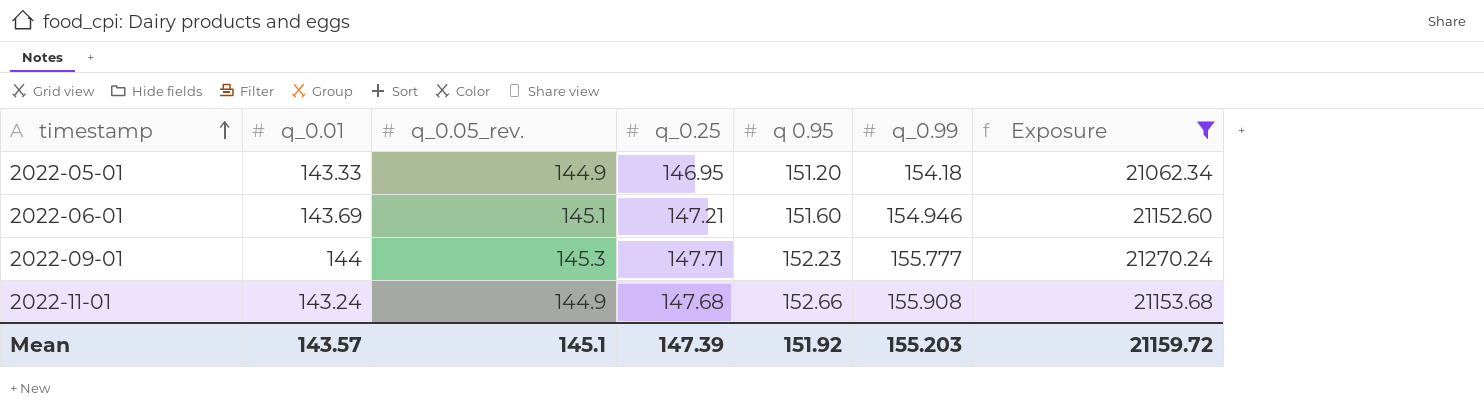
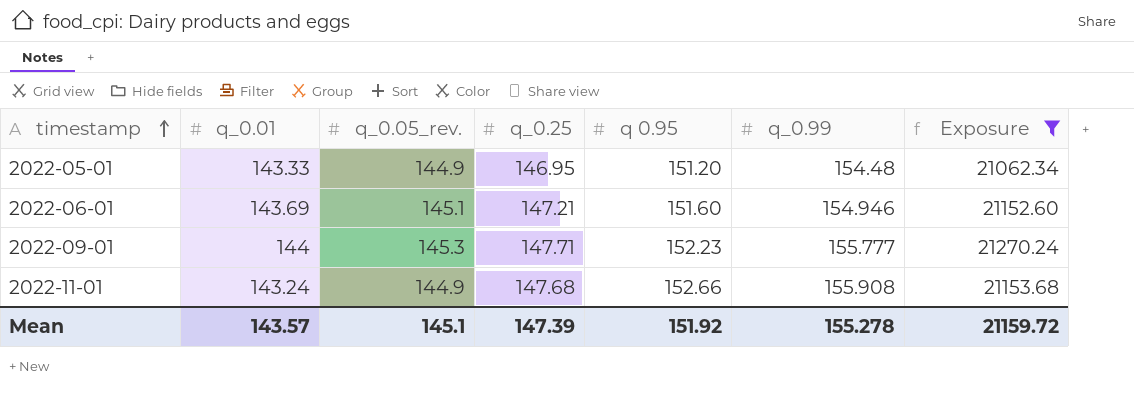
2022-05-01 | q_0.99: 154.18 -> 154.48
Mean | q_0.99: 155.203 -> 155.278

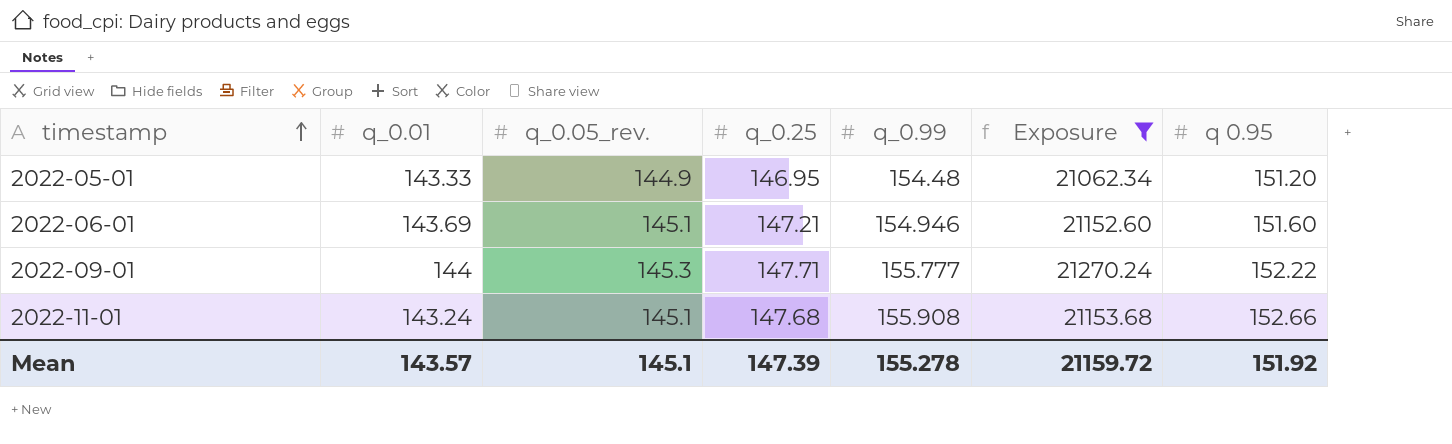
column q 0.95 | position: 5 -> 7
2022-09-01 | q 0.95: 152.23 -> 152.22
2022-11-01 | q_0.05_rev.: 144.9 -> 145.1

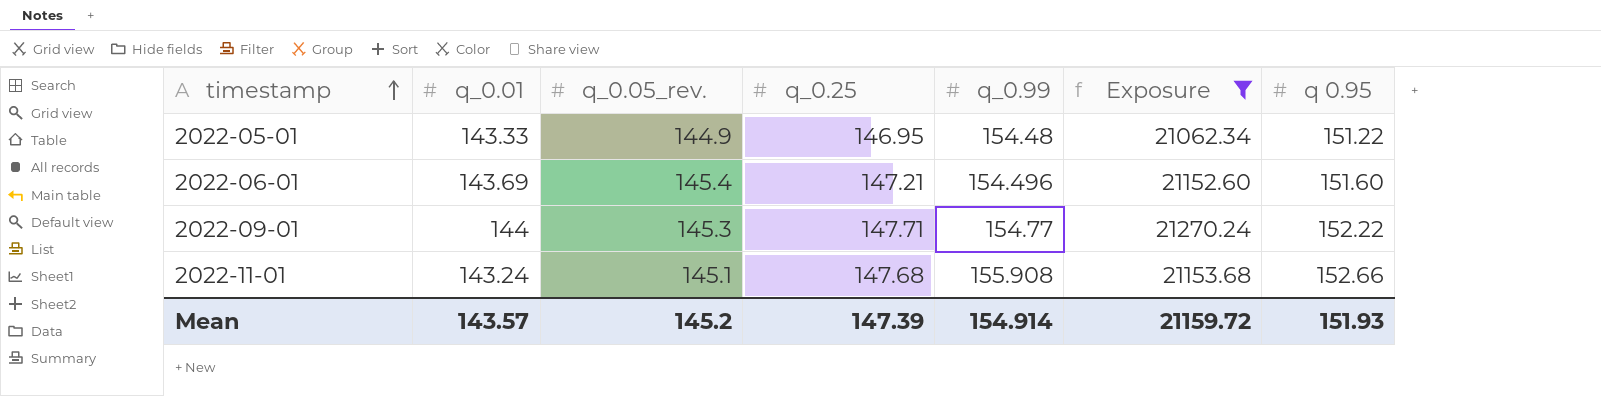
2022-05-01 | q 0.95: 151.20 -> 151.22
2022-06-01 | q_0.05_rev.: 145.1 -> 145.4
2022-06-01 | q_0.99: 154.946 -> 154.496
2022-09-01 | q_0.99: 155.777 -> 154.77
Mean | q_0.05_rev.: 145.1 -> 145.2
Mean | q_0.99: 155.278 -> 154.914
Mean | q 0.95: 151.92 -> 151.93

